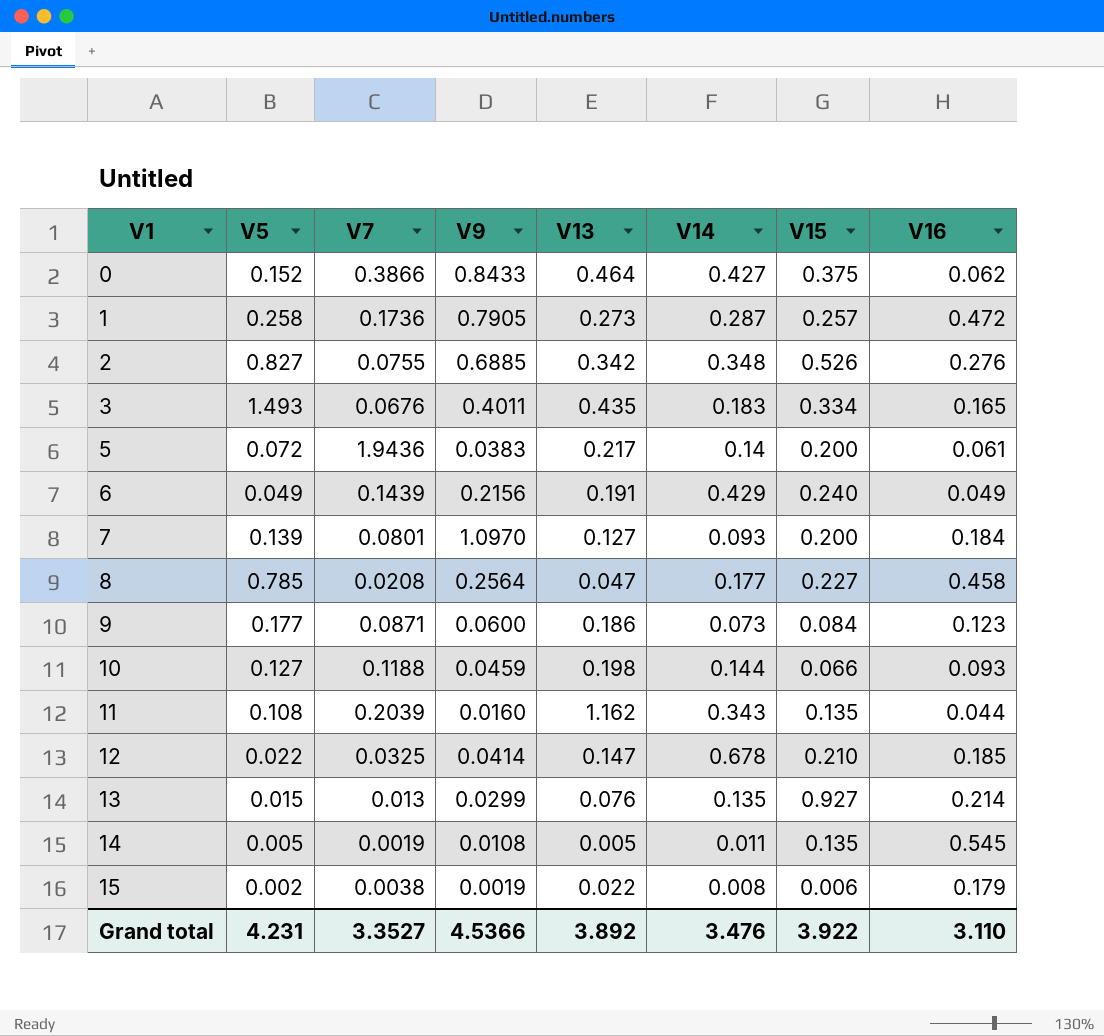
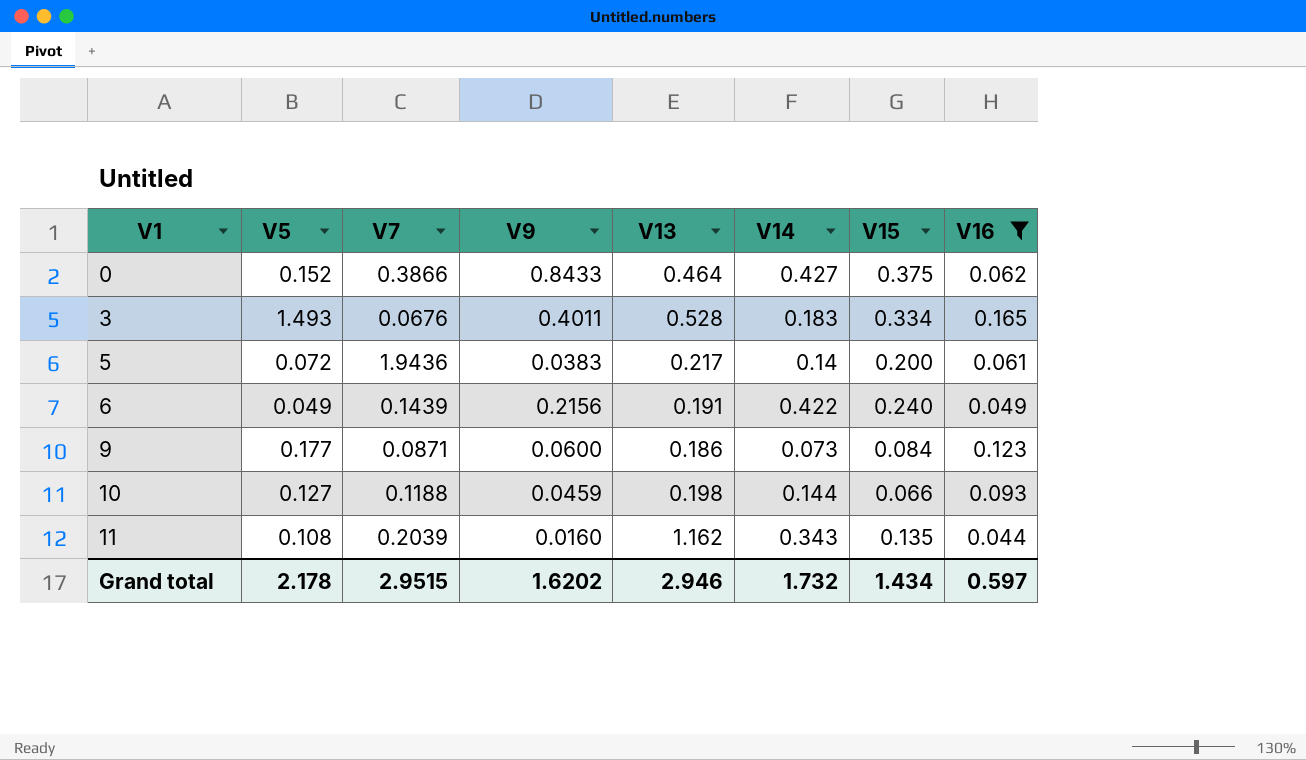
filter: none -> V16 <= 0.165
3 | V13: 0.435 -> 0.528
6 | V14: 0.429 -> 0.422
Grand total | V5: 4.231 -> 2.178
Grand total | V7: 3.3527 -> 2.9515
Grand total | V9: 4.5366 -> 1.6202
Grand total | V13: 3.892 -> 2.946
Grand total | V14: 3.476 -> 1.732
Grand total | V15: 3.922 -> 1.434
Grand total | V16: 3.110 -> 0.597

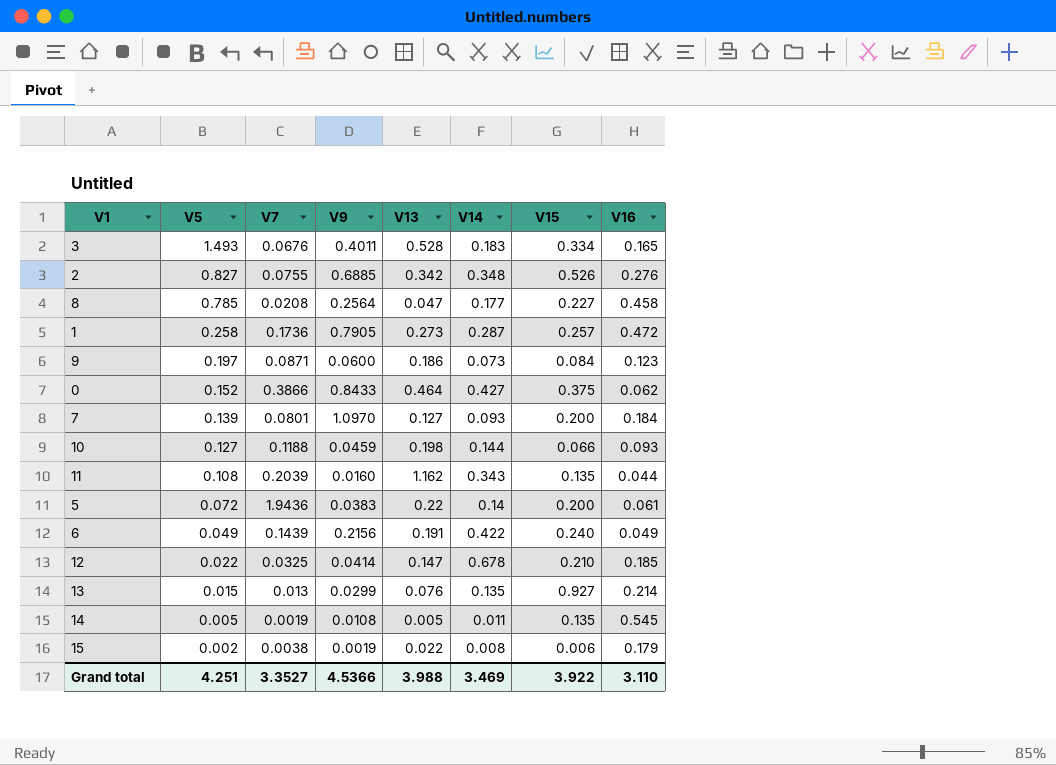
filter: V16 <= 0.165 -> none
row order: V1 ascending -> V5 descending
9 | V5: 0.177 -> 0.197
5 | V13: 0.217 -> 0.22
Grand total | V5: 2.178 -> 4.251
Grand total | V7: 2.9515 -> 3.3527
Grand total | V9: 1.6202 -> 4.5366
Grand total | V13: 2.946 -> 3.988
Grand total | V14: 1.732 -> 3.469
Grand total | V15: 1.434 -> 3.922
Grand total | V16: 0.597 -> 3.110

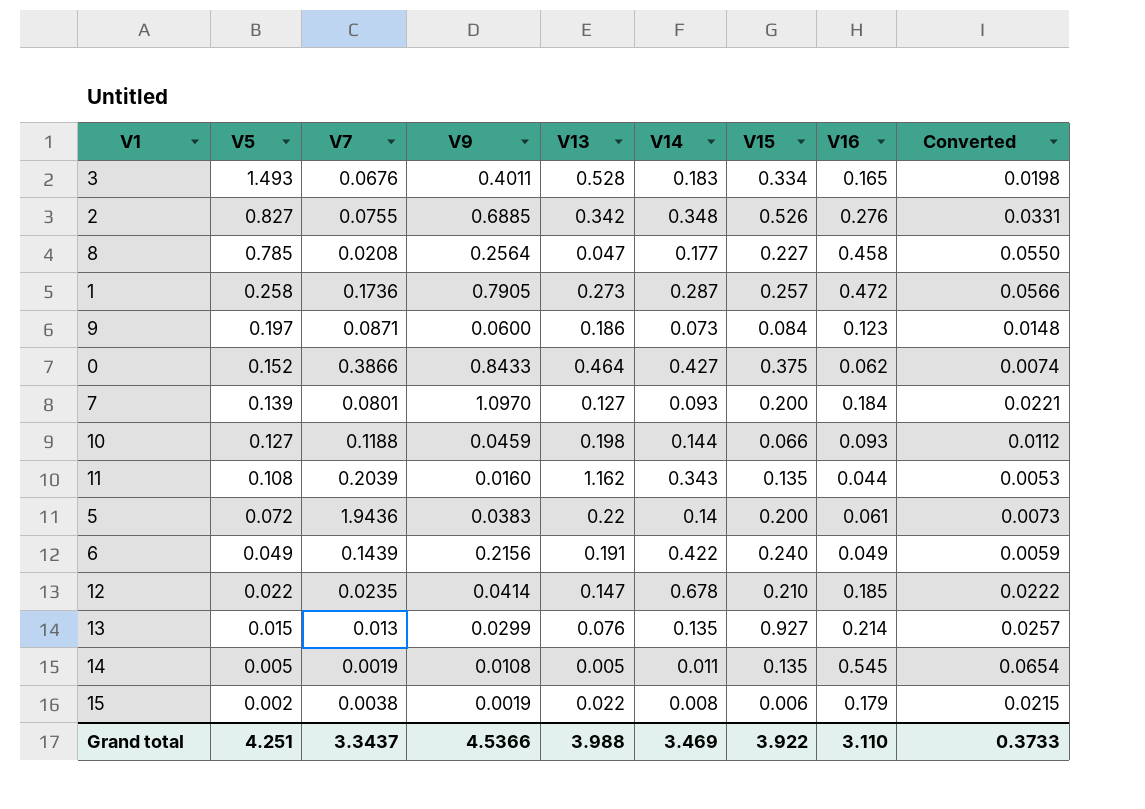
column Converted | formula: none -> [V16] * 0.12
12 | V7: 0.0325 -> 0.0235
Grand total | V7: 3.3527 -> 3.3437

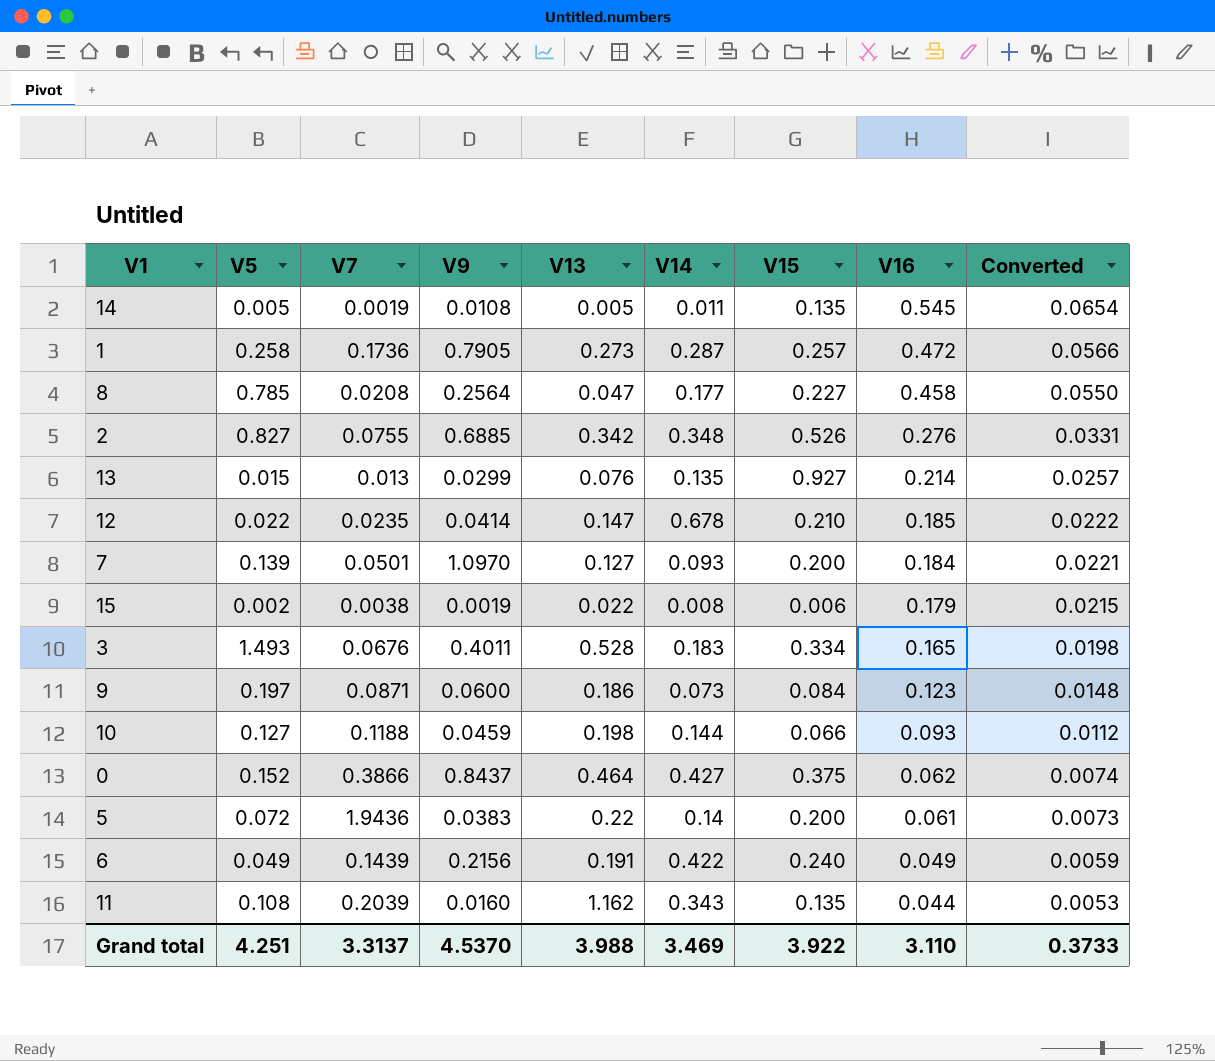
row order: V5 descending -> V16 descending
7 | V7: 0.0801 -> 0.0501
0 | V9: 0.8433 -> 0.8437
Grand total | V7: 3.3437 -> 3.3137
Grand total | V9: 4.5366 -> 4.5370

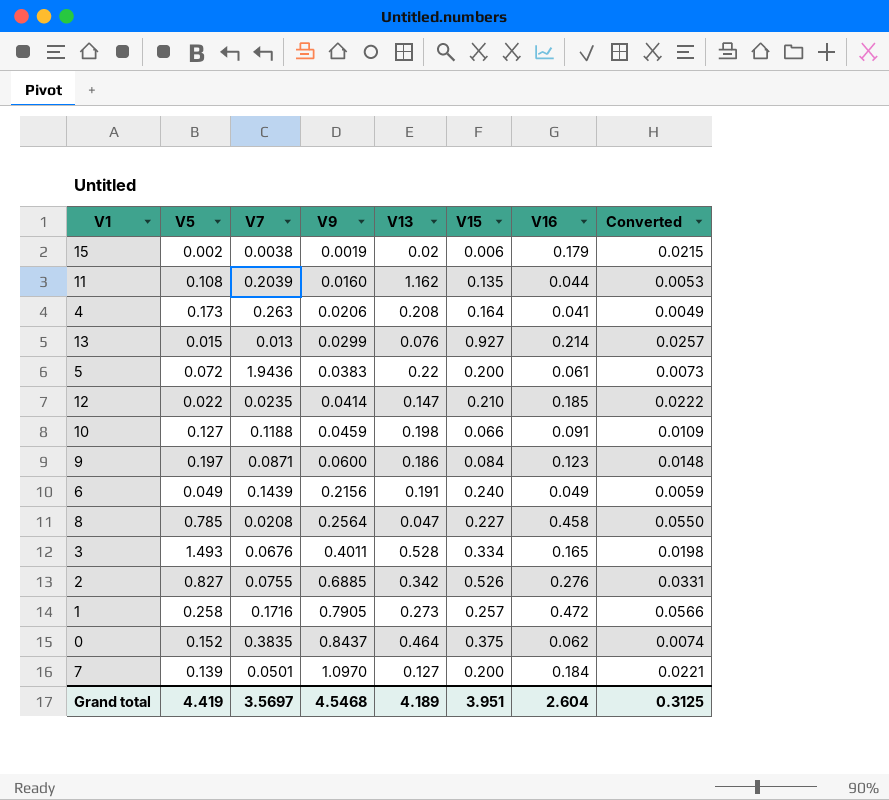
row order: V16 descending -> V9 ascending
column V14 | position: 6 -> none
row 14: 0.005 | 0.0019 | 0.0108 | 0.005 | 0.011 | 0.135 | 0.545 | 0.0654 -> none
15 | V13: 0.022 -> 0.02
row 4: none -> 0.173 | 0.263 | 0.0206 | 0.208 | 0.164 | 0.041 | 0.0049
10 | V16: 0.093 -> 0.091
10 | Converted: 0.0112 -> 0.0109
1 | V7: 0.1736 -> 0.1716
0 | V7: 0.3866 -> 0.3835
Grand total | V5: 4.251 -> 4.419
Grand total | V7: 3.3137 -> 3.5697
Grand total | V9: 4.5370 -> 4.5468
Grand total | V13: 3.988 -> 4.189
Grand total | V15: 3.922 -> 3.951
Grand total | V16: 3.110 -> 2.604
Grand total | Converted: 0.3733 -> 0.3125

